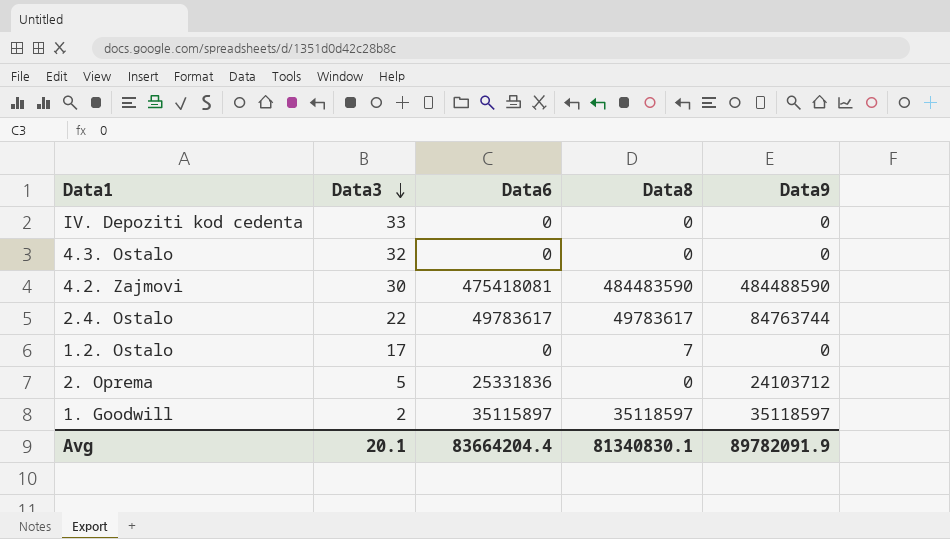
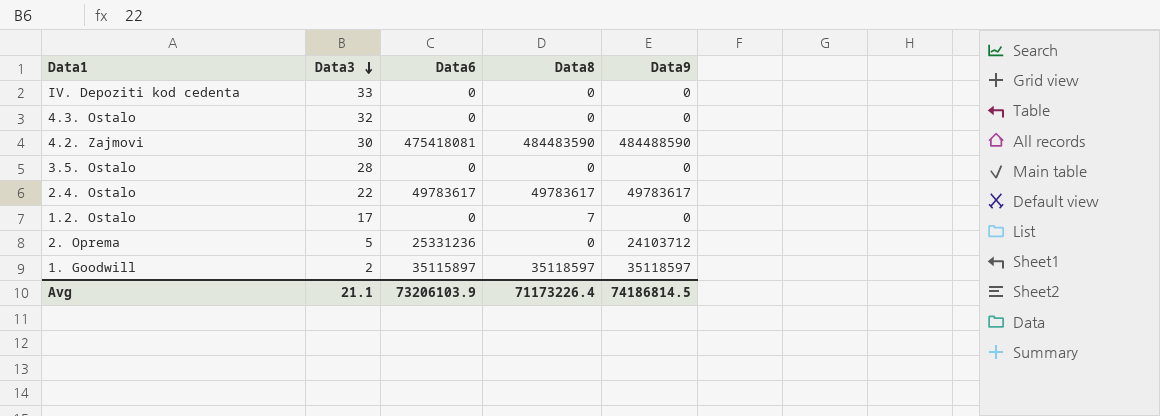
row 3.5. Ostalo: none -> 28 | 0 | 0 | 0
2.4. Ostalo | Data9: 84763744 -> 49783617
2. Oprema | Data6: 25331836 -> 25331236
Avg | Data3: 20.1 -> 21.1
Avg | Data6: 83664204.4 -> 73206103.9
Avg | Data8: 81340830.1 -> 71173226.4
Avg | Data9: 89782091.9 -> 74186814.5

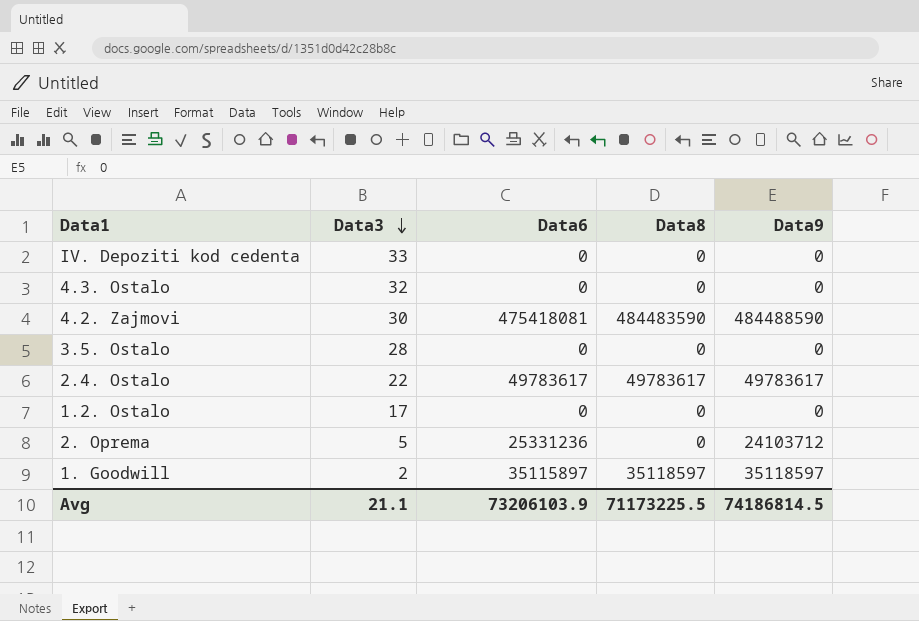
1.2. Ostalo | Data8: 7 -> 0
Avg | Data8: 71173226.4 -> 71173225.5

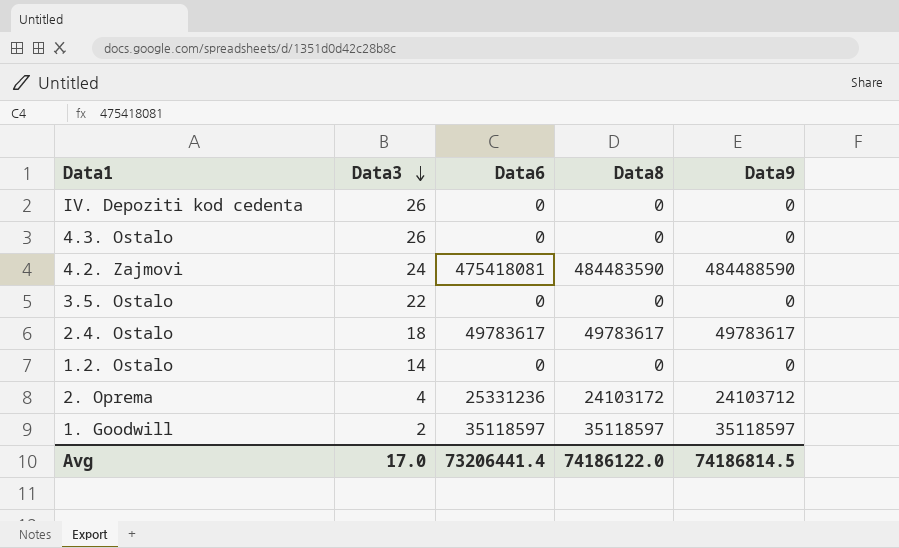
IV. Depoziti kod cedenta | Data3: 33 -> 26
4.3. Ostalo | Data3: 32 -> 26
4.2. Zajmovi | Data3: 30 -> 24
3.5. Ostalo | Data3: 28 -> 22
2.4. Ostalo | Data3: 22 -> 18
1.2. Ostalo | Data3: 17 -> 14
2. Oprema | Data3: 5 -> 4
2. Oprema | Data8: 0 -> 24103172
1. Goodwill | Data6: 35115897 -> 35118597
Avg | Data3: 21.1 -> 17.0
Avg | Data6: 73206103.9 -> 73206441.4
Avg | Data8: 71173225.5 -> 74186122.0

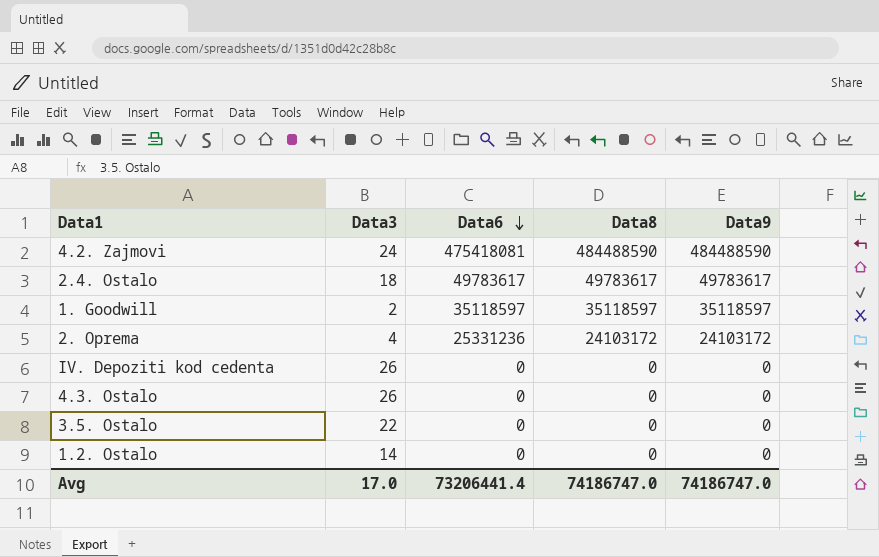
row order: Data3 descending -> Data6 descending
4.2. Zajmovi | Data8: 484483590 -> 484488590
2. Oprema | Data9: 24103712 -> 24103172
Avg | Data8: 74186122.0 -> 74186747.0
Avg | Data9: 74186814.5 -> 74186747.0

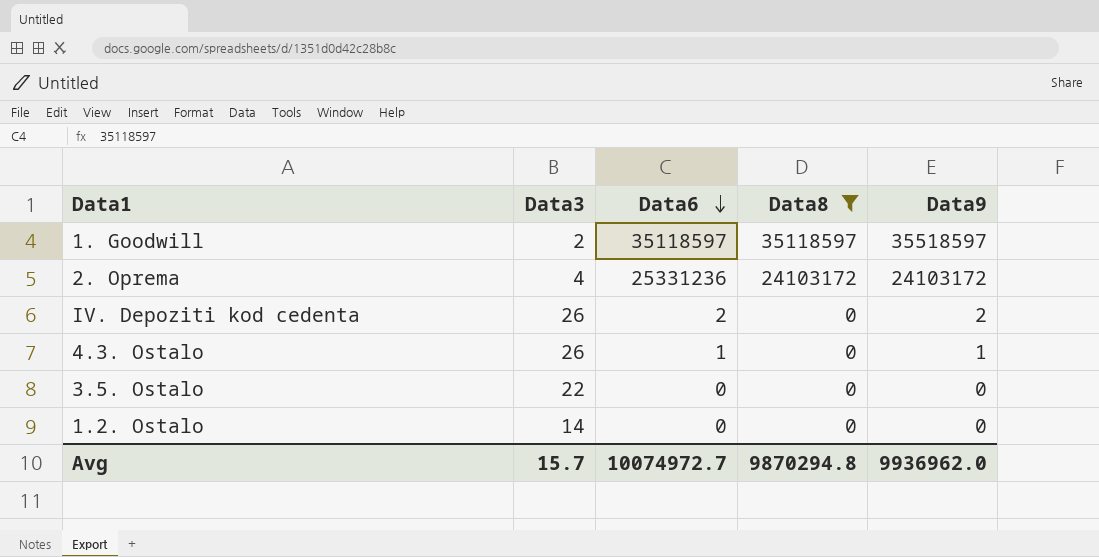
filter: none -> Data8 <= 35118597
1. Goodwill | Data9: 35118597 -> 35518597
IV. Depoziti kod cedenta | Data6: 0 -> 2
IV. Depoziti kod cedenta | Data9: 0 -> 2
4.3. Ostalo | Data6: 0 -> 1
4.3. Ostalo | Data9: 0 -> 1
Avg | Data3: 17.0 -> 15.7
Avg | Data6: 73206441.4 -> 10074972.7
Avg | Data8: 74186747.0 -> 9870294.8
Avg | Data9: 74186747.0 -> 9936962.0

